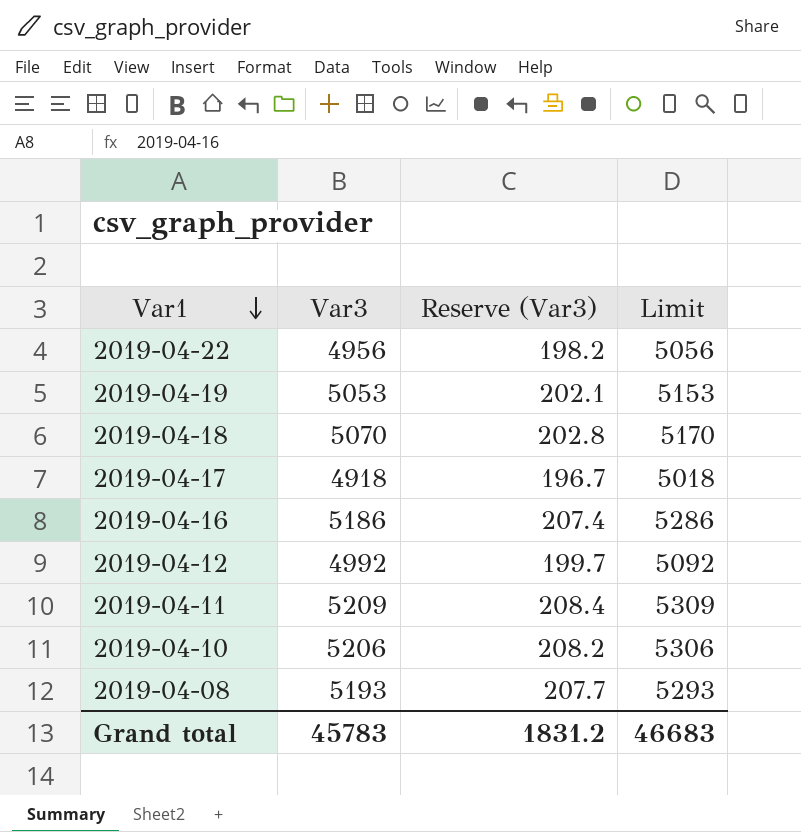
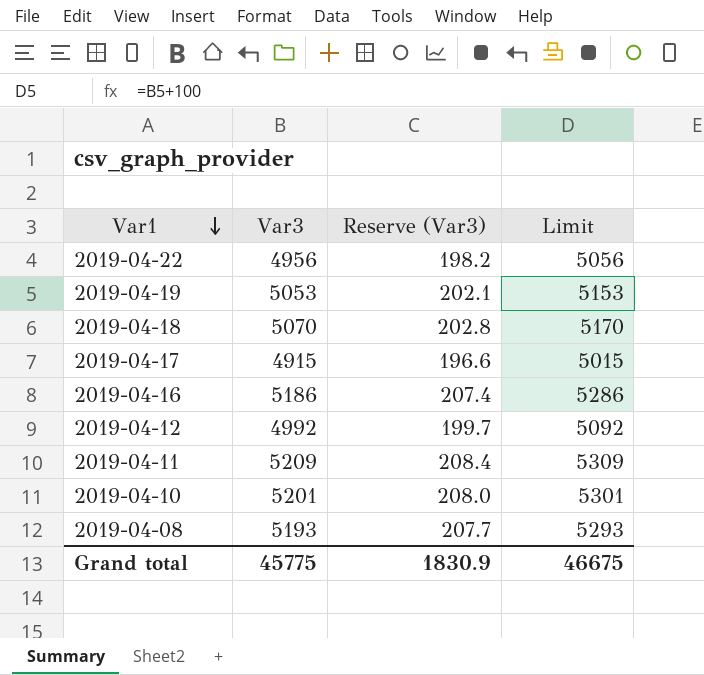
2019-04-17 | Var3: 4918 -> 4915
2019-04-17 | Reserve (Var3): 196.7 -> 196.6
2019-04-17 | Limit: 5018 -> 5015
2019-04-10 | Var3: 5206 -> 5201
2019-04-10 | Reserve (Var3): 208.2 -> 208.0
2019-04-10 | Limit: 5306 -> 5301
Grand total | Var3: 45783 -> 45775
Grand total | Reserve (Var3): 1831.2 -> 1830.9
Grand total | Limit: 46683 -> 46675

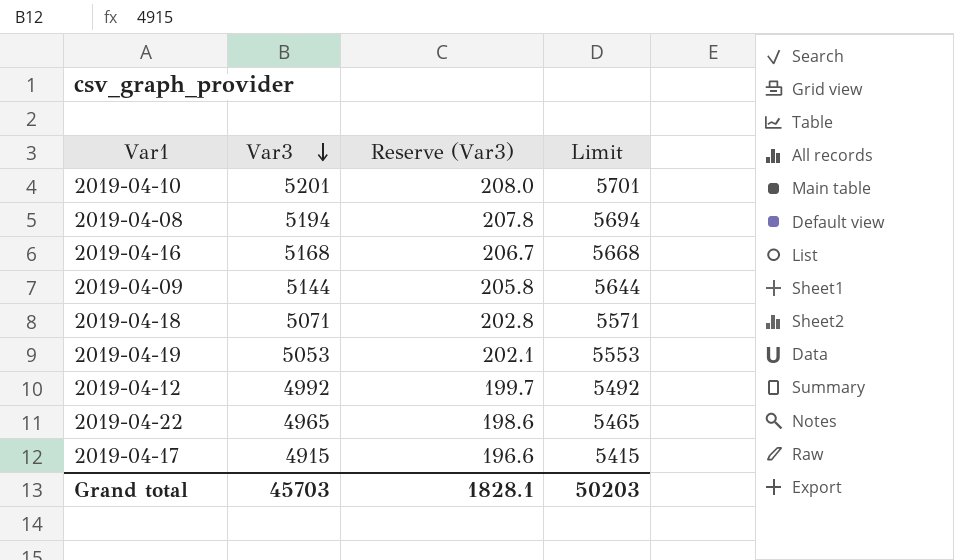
row order: Var1 descending -> Var3 descending
column Limit | formula: [Var3] + 100 -> [Var3] + 500
row 2019-04-11: 5209 | 208.4 | 5309 -> none
2019-04-08 | Var3: 5193 -> 5194
2019-04-08 | Reserve (Var3): 207.7 -> 207.8
2019-04-16 | Var3: 5186 -> 5168
2019-04-16 | Reserve (Var3): 207.4 -> 206.7
row 2019-04-09: none -> 5144 | 205.8 | 5644
2019-04-18 | Var3: 5070 -> 5071
2019-04-22 | Var3: 4956 -> 4965
2019-04-22 | Reserve (Var3): 198.2 -> 198.6
Grand total | Var3: 45775 -> 45703
Grand total | Reserve (Var3): 1830.9 -> 1828.1
Grand total | Limit: 46675 -> 50203

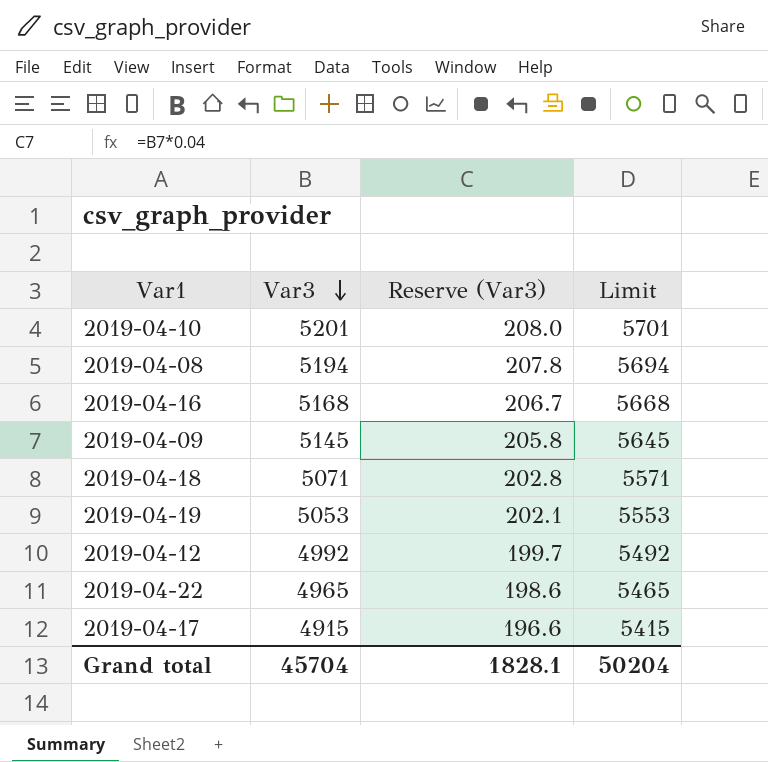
2019-04-09 | Var3: 5144 -> 5145
2019-04-09 | Limit: 5644 -> 5645
Grand total | Var3: 45703 -> 45704
Grand total | Limit: 50203 -> 50204

